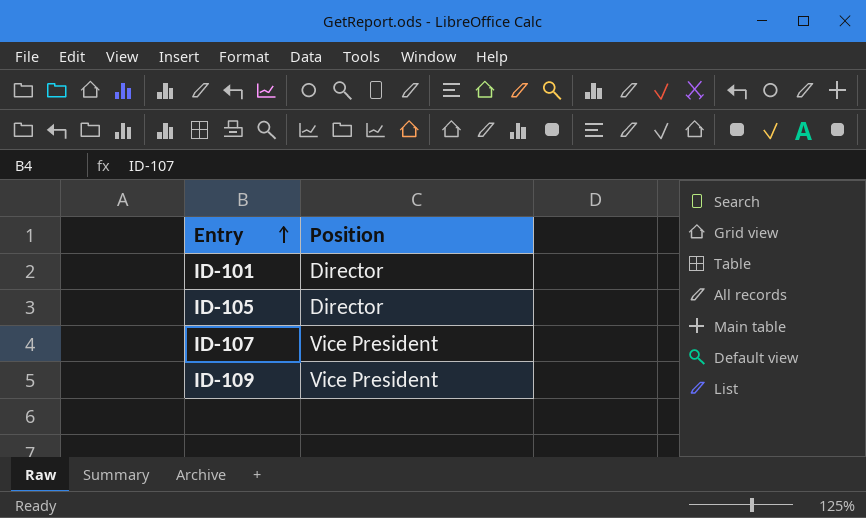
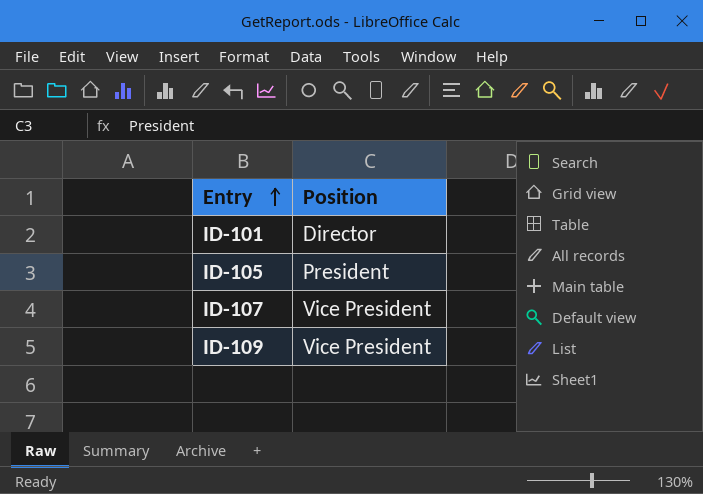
ID-105 | Position: Director -> President

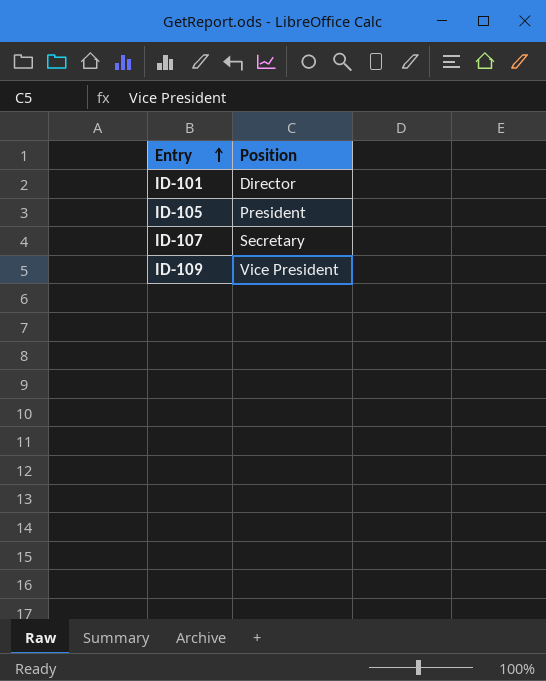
ID-107 | Position: Vice President -> Secretary

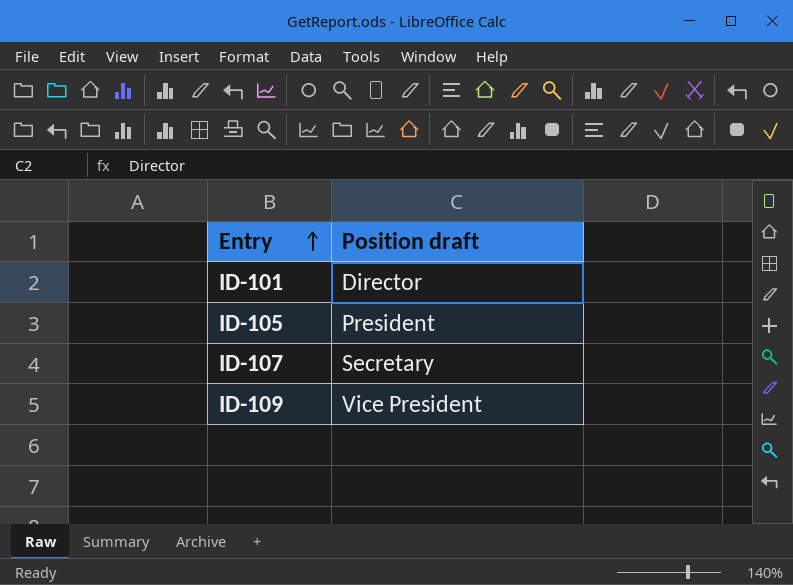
column name: Position -> Position draft

